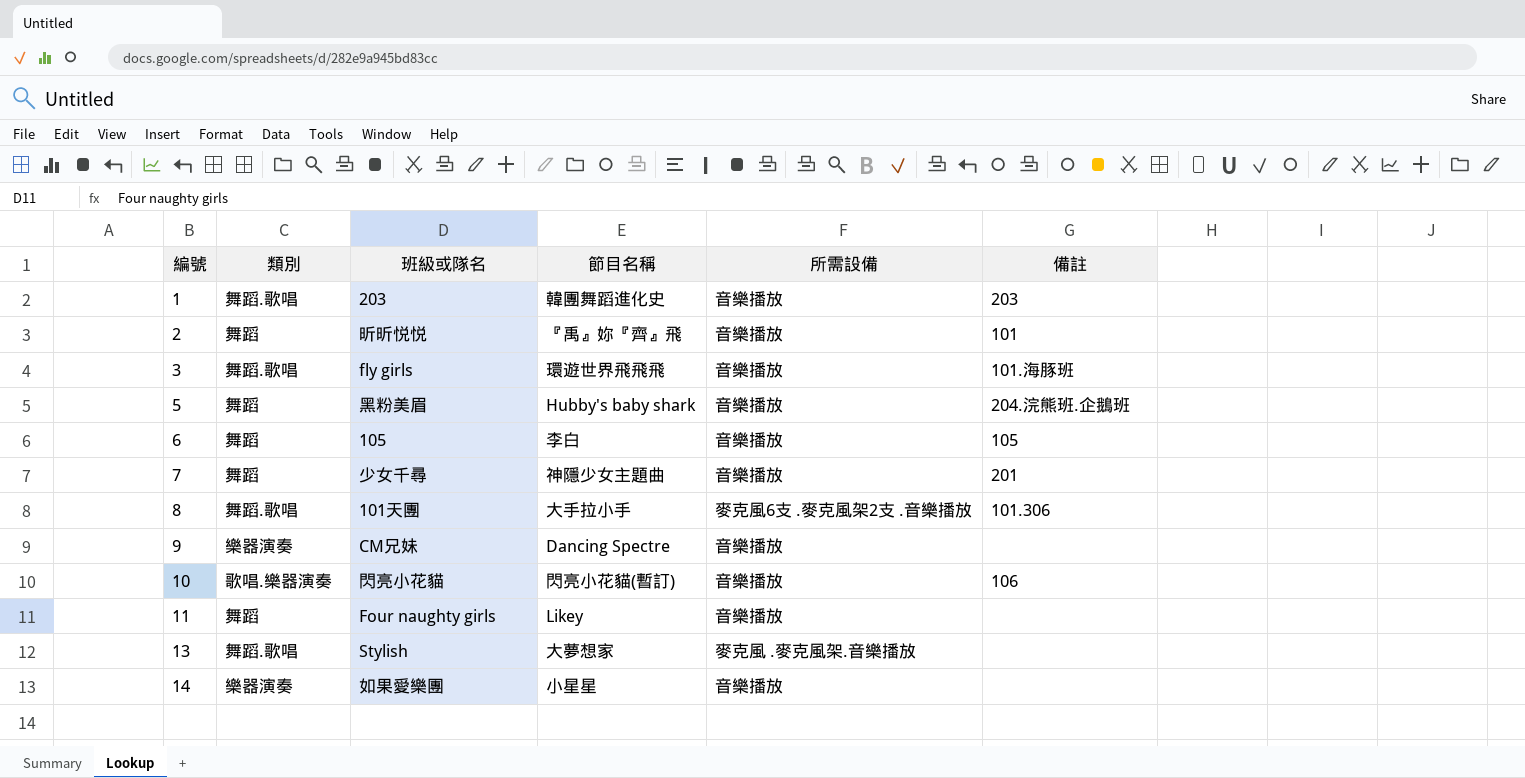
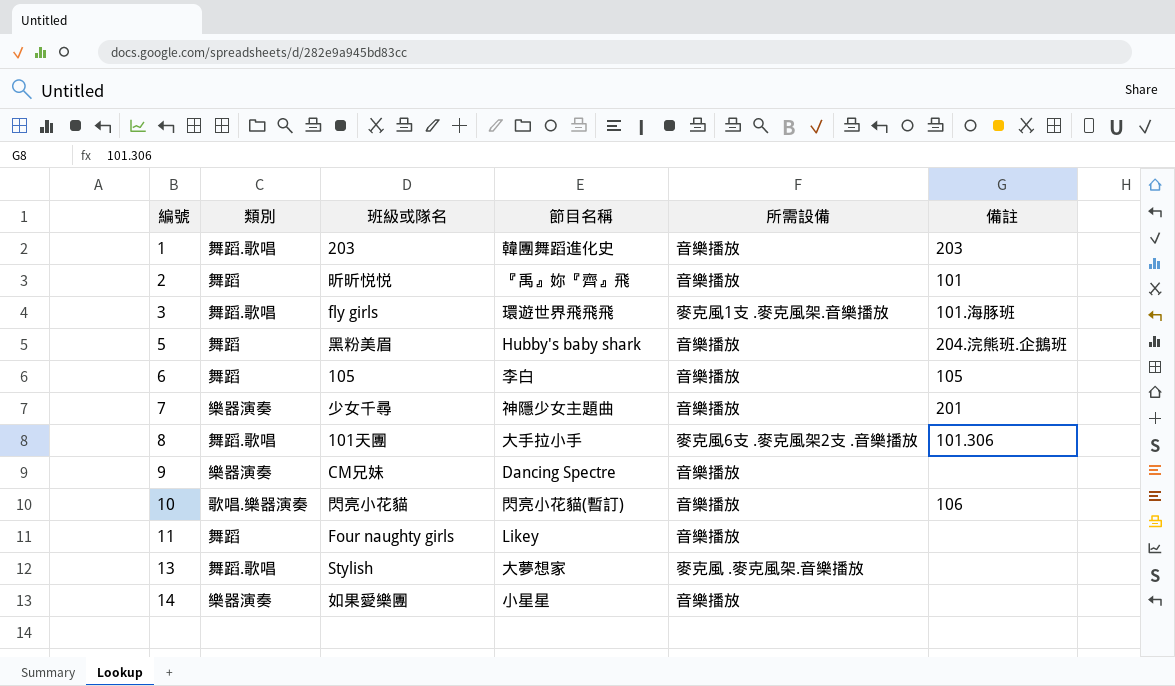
3 | 所需設備: 音樂播放 -> 麥克風1支 .麥克風架.音樂播放
7 | 類別: 舞蹈 -> 樂器演奏

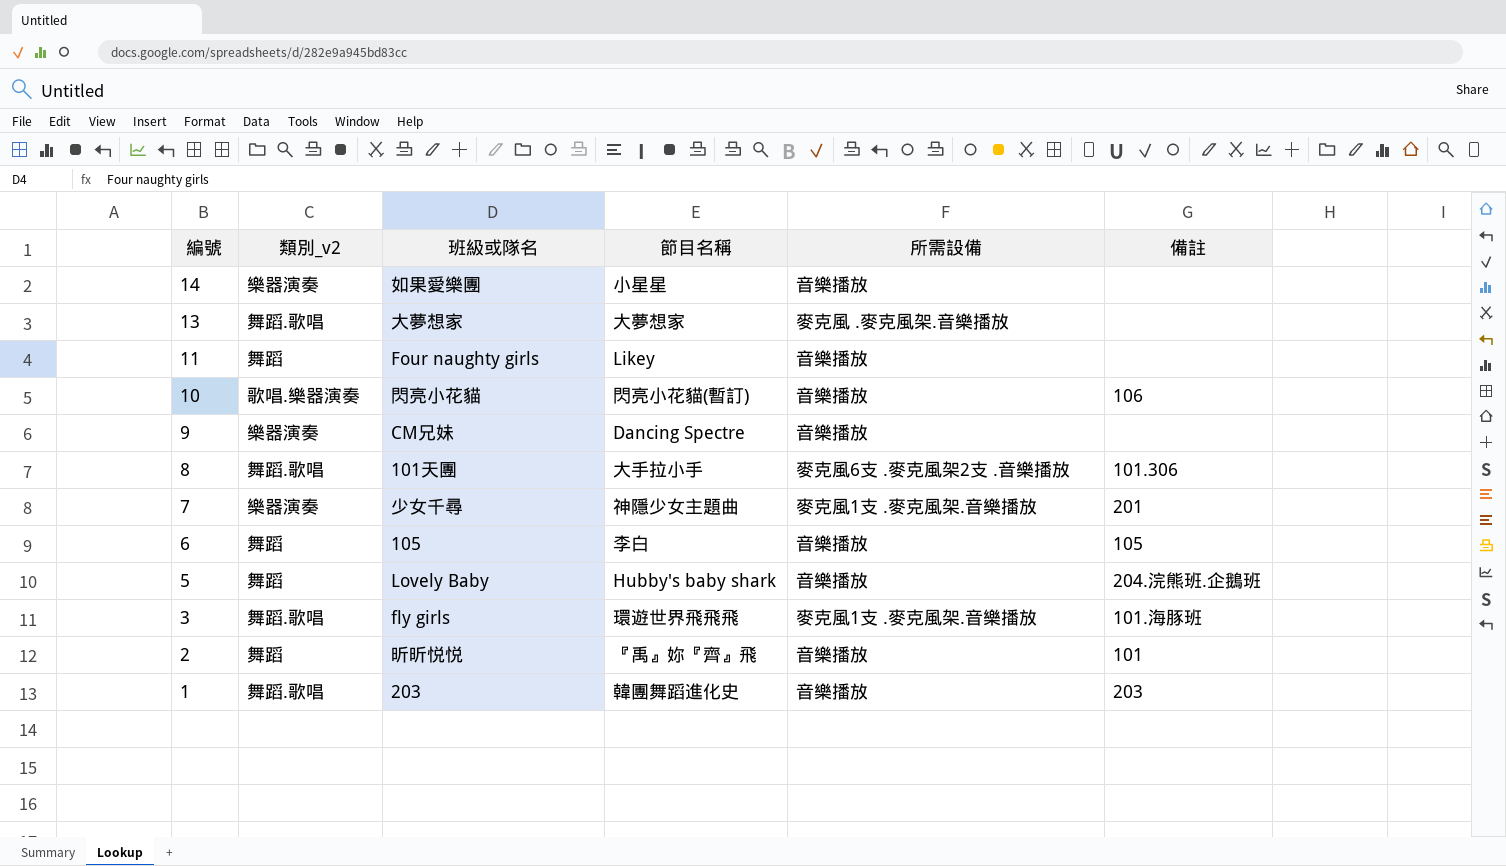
row order: 編號 ascending -> 編號 descending
column name: 類別 -> 類別_v2
13 | 班級或隊名: Stylish -> 大夢想家
7 | 所需設備: 音樂播放 -> 麥克風1支 .麥克風架.音樂播放
5 | 班級或隊名: 黑粉美眉 -> Lovely Baby

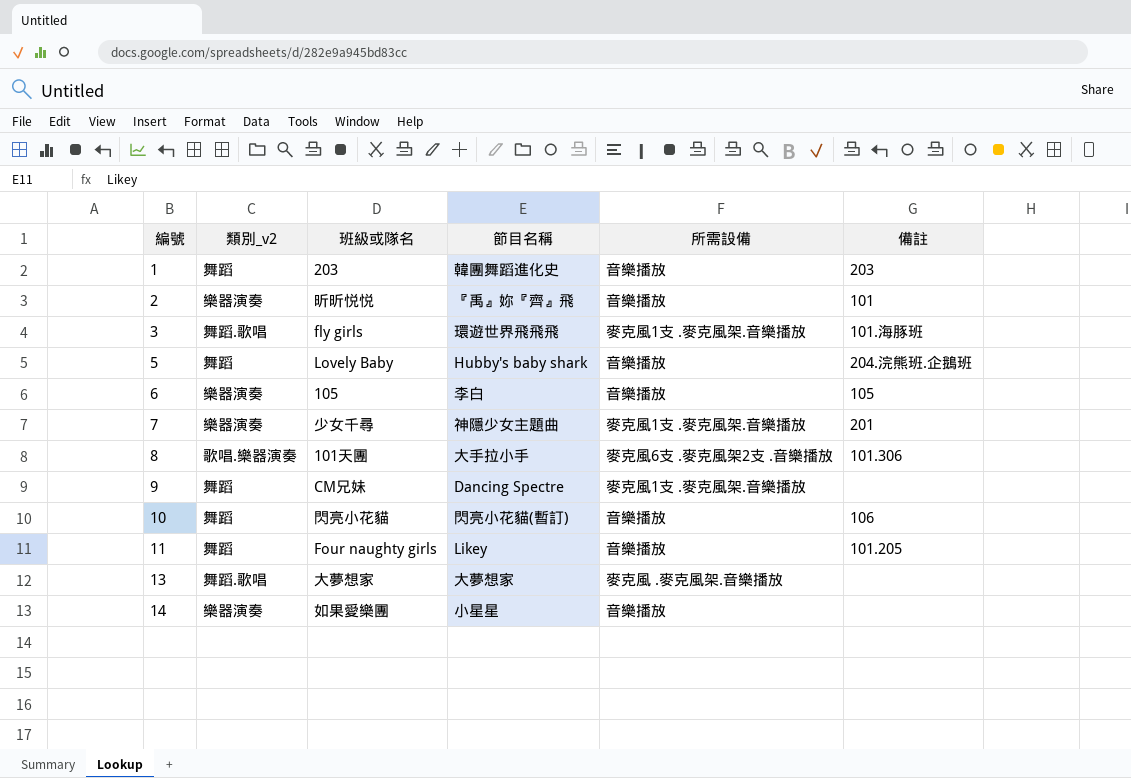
row order: 編號 descending -> 編號 ascending
1 | 類別_v2: 舞蹈.歌唱 -> 舞蹈
2 | 類別_v2: 舞蹈 -> 樂器演奏
6 | 類別_v2: 舞蹈 -> 樂器演奏
8 | 類別_v2: 舞蹈.歌唱 -> 歌唱.樂器演奏
9 | 類別_v2: 樂器演奏 -> 舞蹈
9 | 所需設備: 音樂播放 -> 麥克風1支 .麥克風架.音樂播放
10 | 類別_v2: 歌唱.樂器演奏 -> 舞蹈
11 | 備註: none -> 101.205

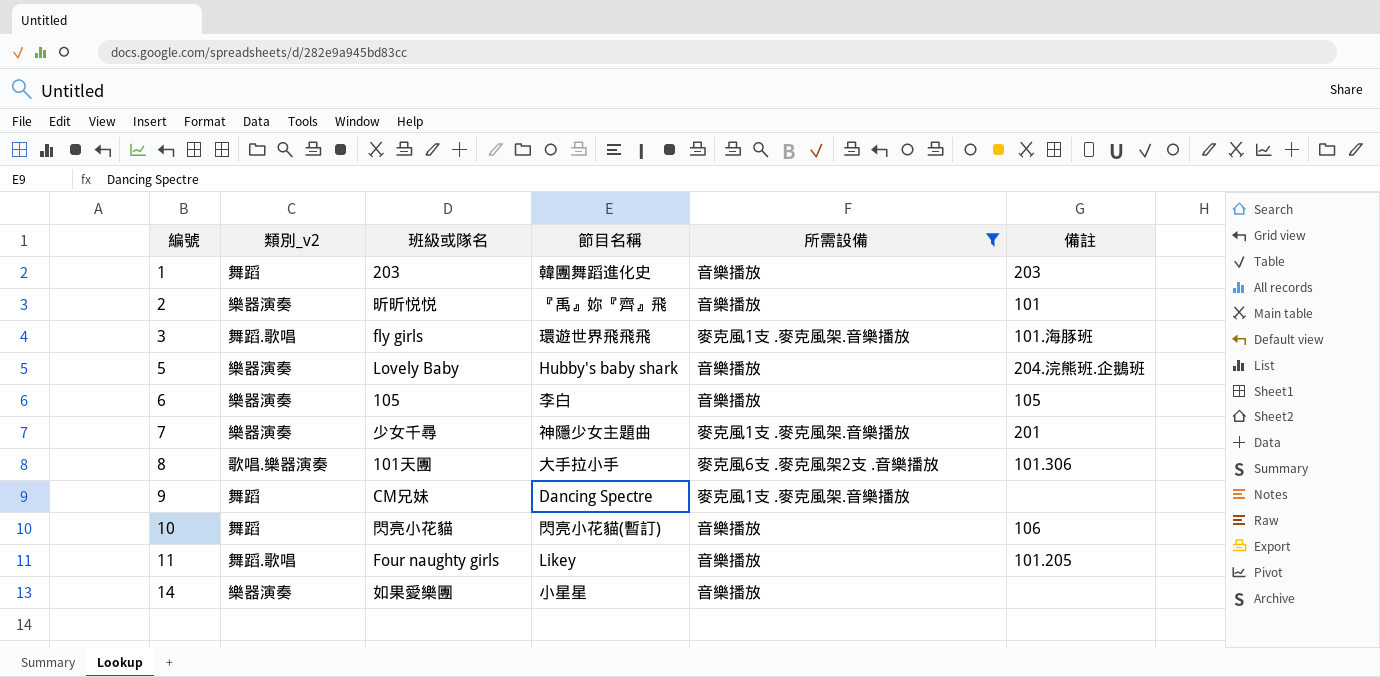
filter: none -> 所需設備 != 麥克風 .麥克風架.音樂播放
5 | 類別_v2: 舞蹈 -> 樂器演奏
11 | 類別_v2: 舞蹈 -> 舞蹈.歌唱

